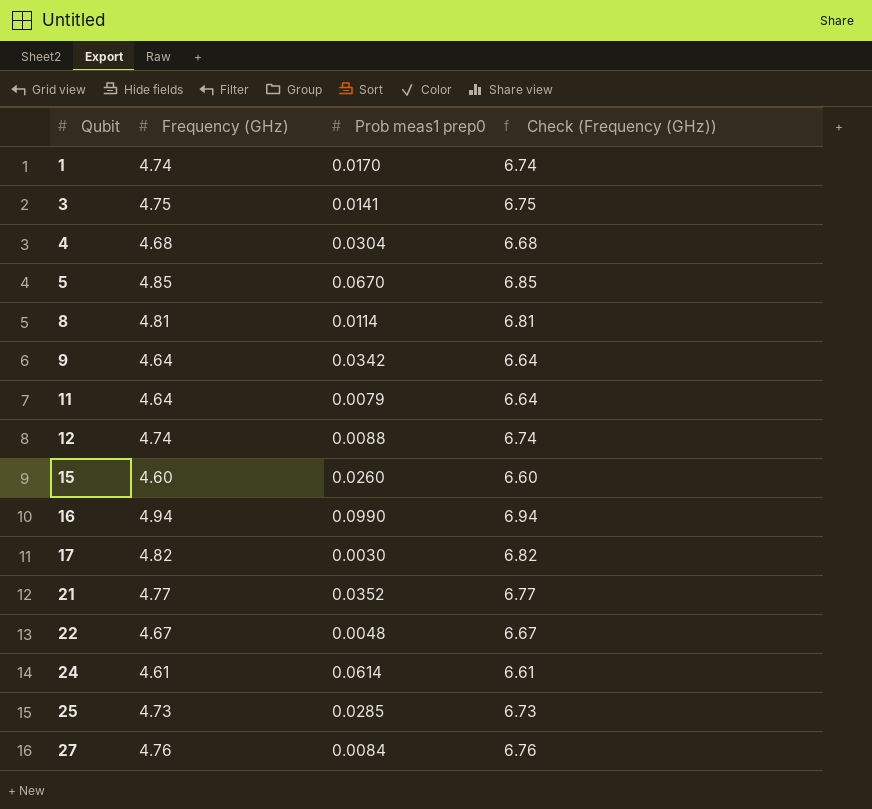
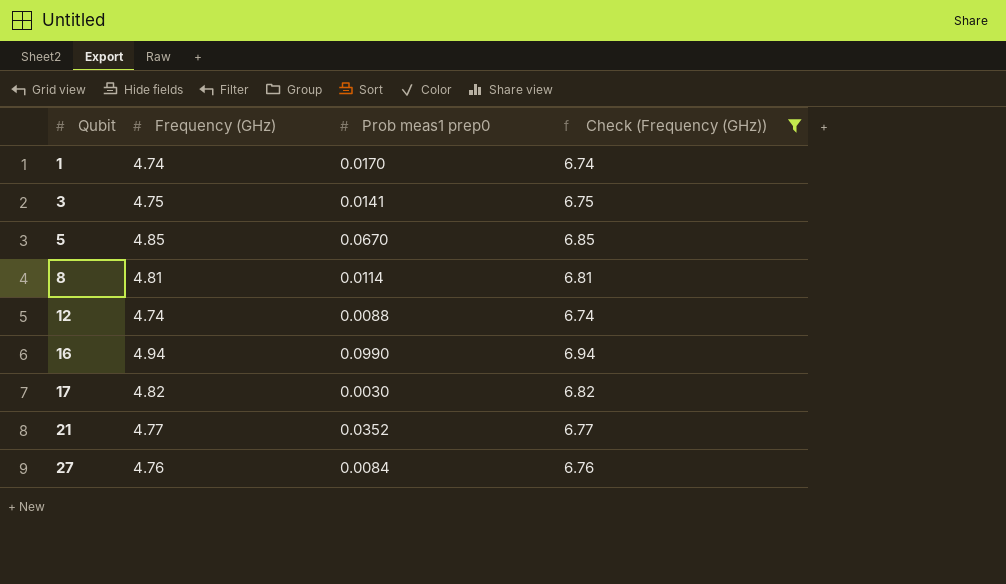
filter: none -> Check (Frequency (GHz)) >= 6.74

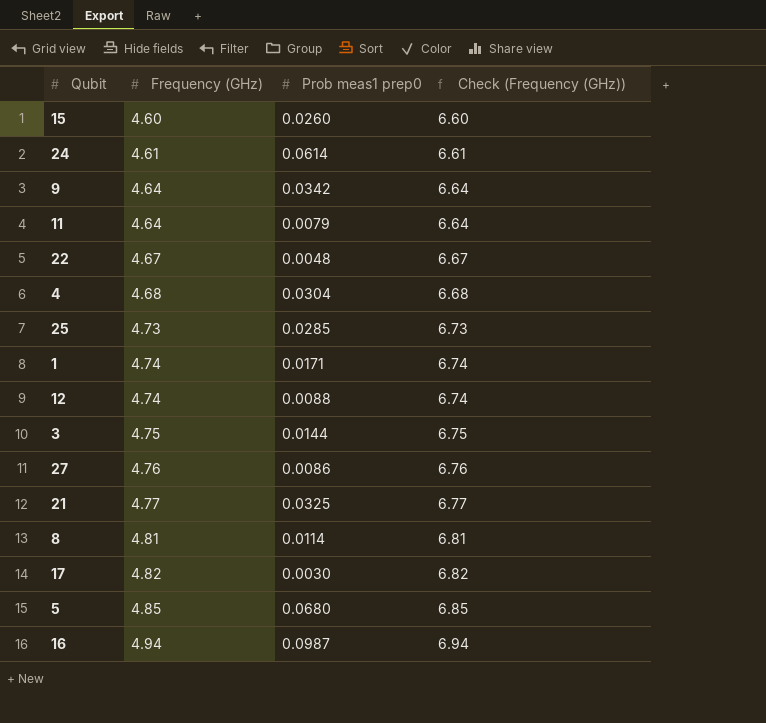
filter: Check (Frequency (GHz)) >= 6.74 -> none
row order: Qubit ascending -> Frequency (GHz) ascending
1 | Prob meas1 prep0: 0.0170 -> 0.0171
3 | Prob meas1 prep0: 0.0141 -> 0.0144
27 | Prob meas1 prep0: 0.0084 -> 0.0086
21 | Prob meas1 prep0: 0.0352 -> 0.0325
5 | Prob meas1 prep0: 0.0670 -> 0.0680
16 | Prob meas1 prep0: 0.0990 -> 0.0987

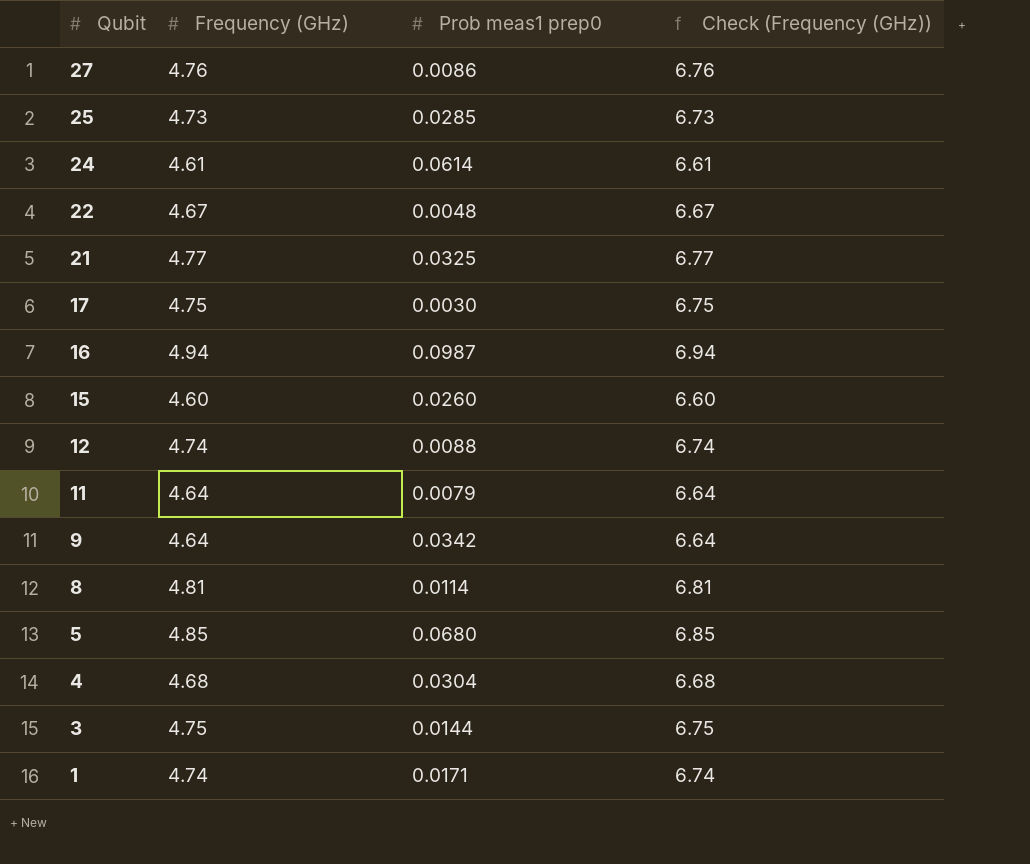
row order: Frequency (GHz) ascending -> Qubit descending
17 | Frequency (GHz): 4.82 -> 4.75
17 | Check (Frequency (GHz)): 6.82 -> 6.75

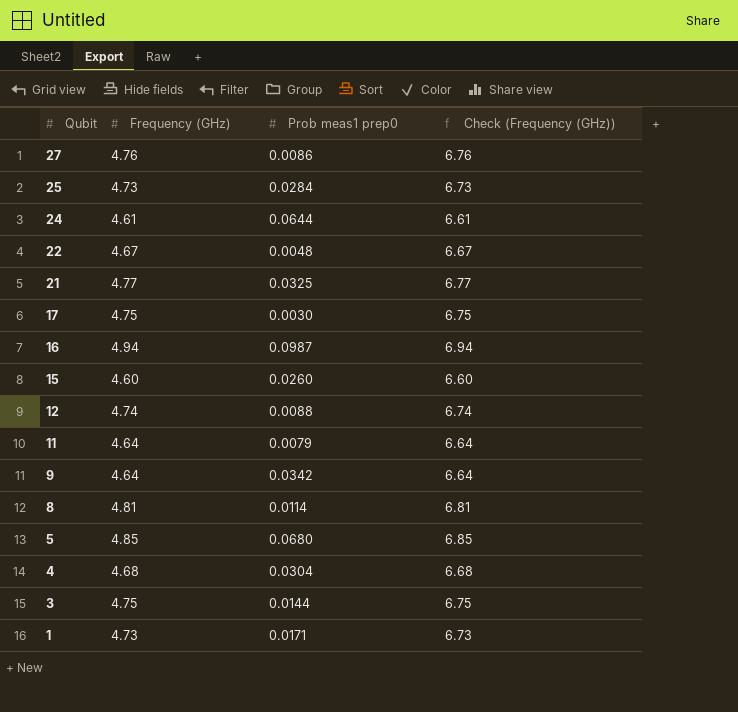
25 | Prob meas1 prep0: 0.0285 -> 0.0284
24 | Prob meas1 prep0: 0.0614 -> 0.0644
1 | Frequency (GHz): 4.74 -> 4.73
1 | Check (Frequency (GHz)): 6.74 -> 6.73

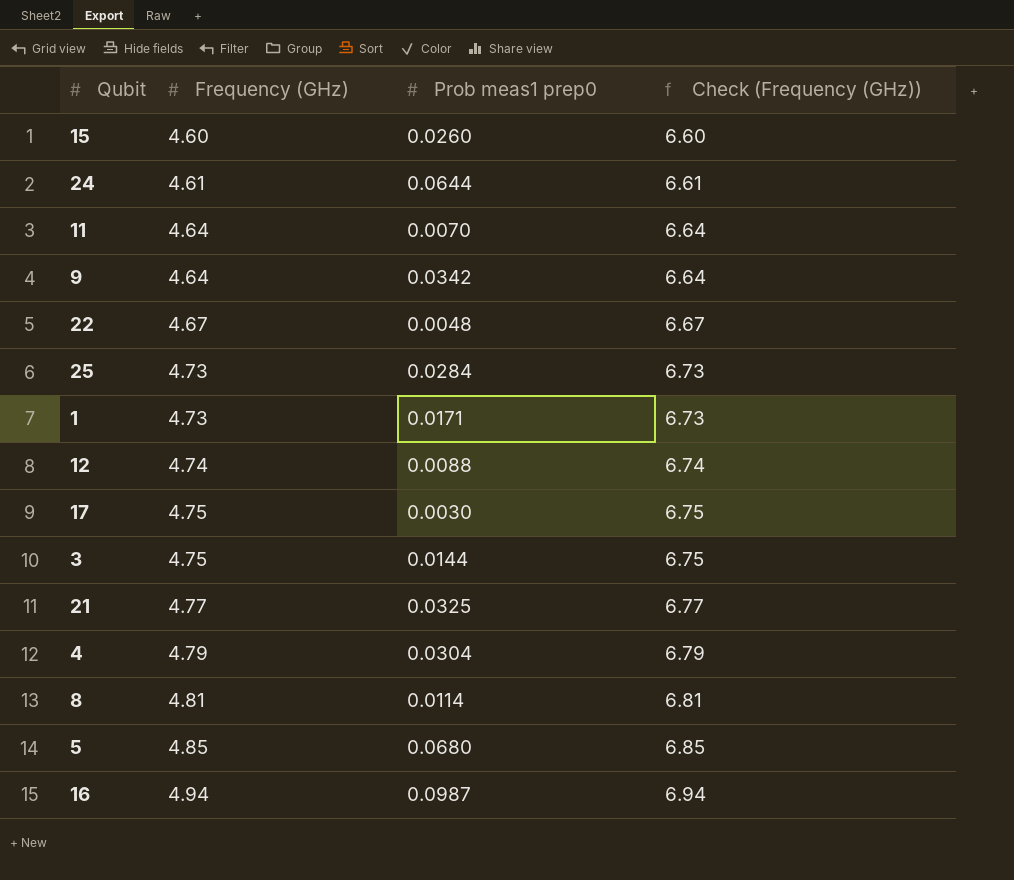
row order: Qubit descending -> Frequency (GHz) ascending
row 27: 4.76 | 0.0086 | 6.76 -> none
11 | Prob meas1 prep0: 0.0079 -> 0.0070
4 | Frequency (GHz): 4.68 -> 4.79
4 | Check (Frequency (GHz)): 6.68 -> 6.79

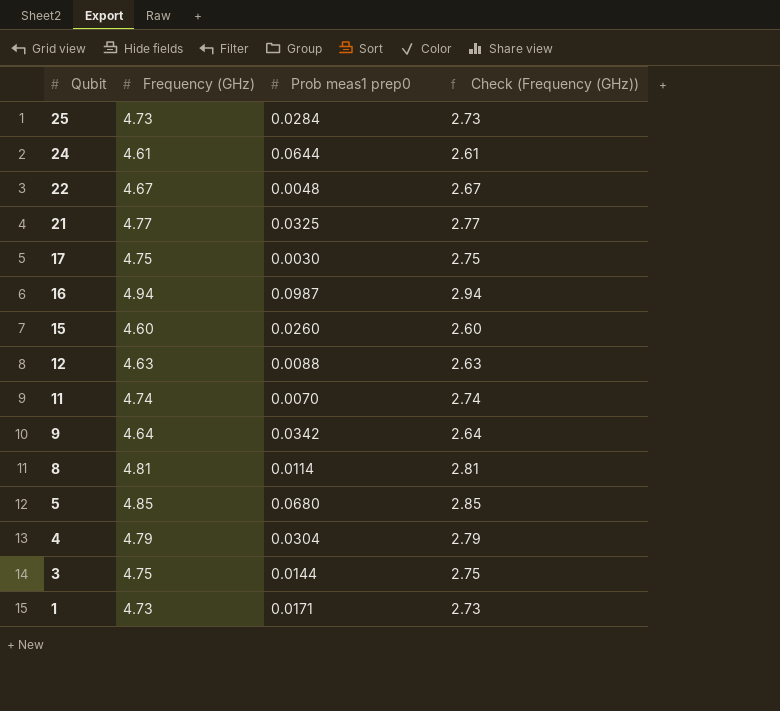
row order: Frequency (GHz) ascending -> Qubit descending
column Check (Frequency (GHz)) | formula: [Frequency (GHz)] + 2 -> [Frequency (GHz)] - 2
12 | Frequency (GHz): 4.74 -> 4.63
11 | Frequency (GHz): 4.64 -> 4.74

